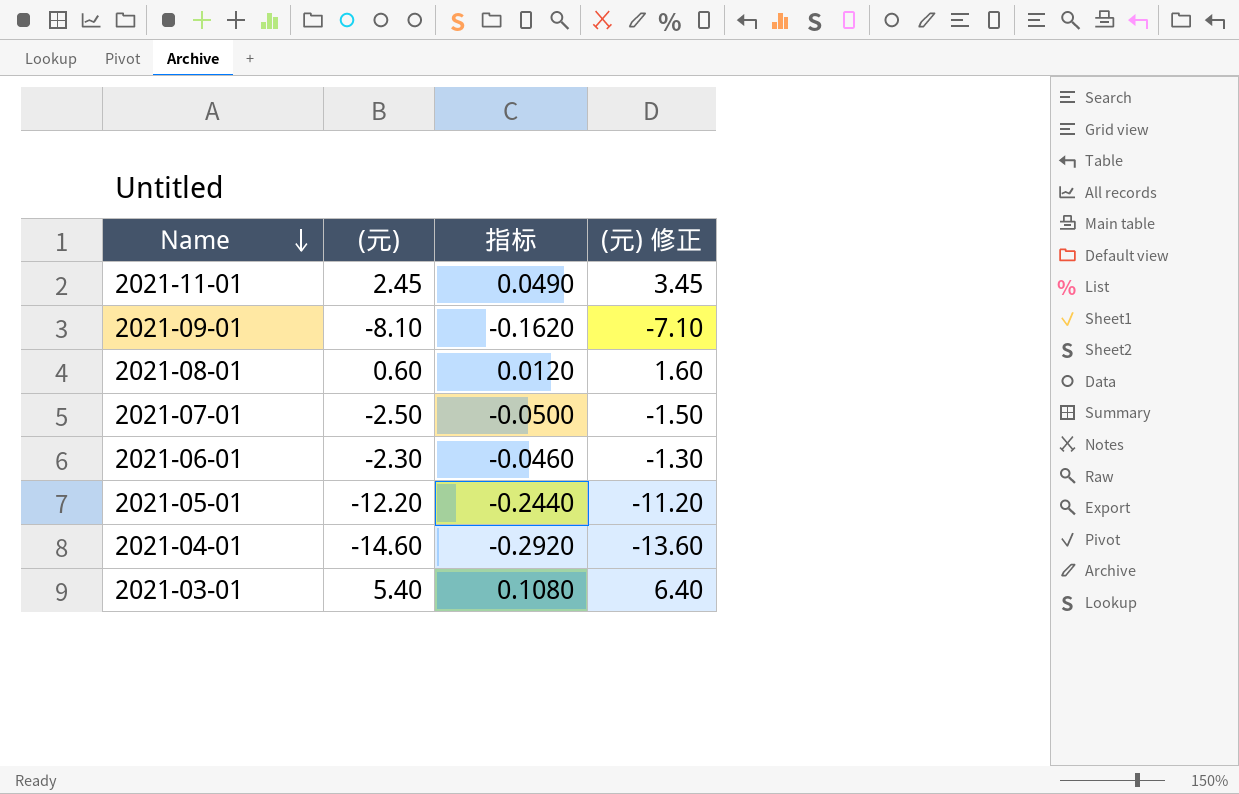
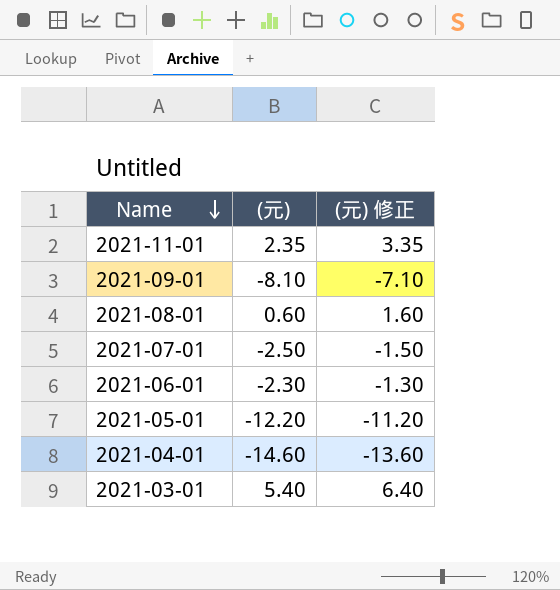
column 指标 | formula: [(元)] * 0.02 -> none
2021-11-01 | (元): 2.45 -> 2.35
2021-11-01 | (元) 修正: 3.45 -> 3.35

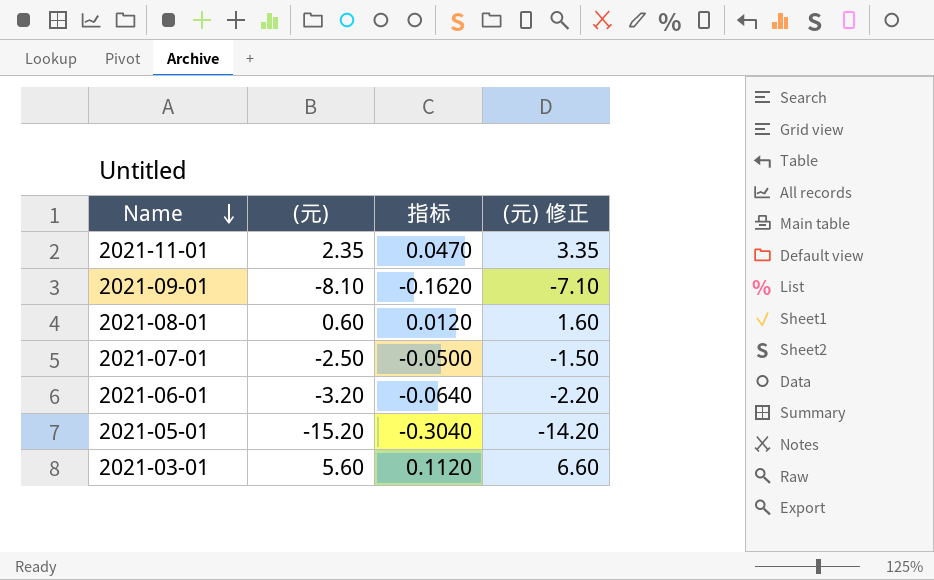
column 指标 | formula: none -> [(元)] * 0.02
row 2021-04-01: -14.60 | -13.60 -> none
2021-06-01 | (元): -2.30 -> -3.20
2021-06-01 | (元) 修正: -1.30 -> -2.20
2021-05-01 | (元): -12.20 -> -15.20
2021-05-01 | (元) 修正: -11.20 -> -14.20
2021-03-01 | (元): 5.40 -> 5.60
2021-03-01 | (元) 修正: 6.40 -> 6.60

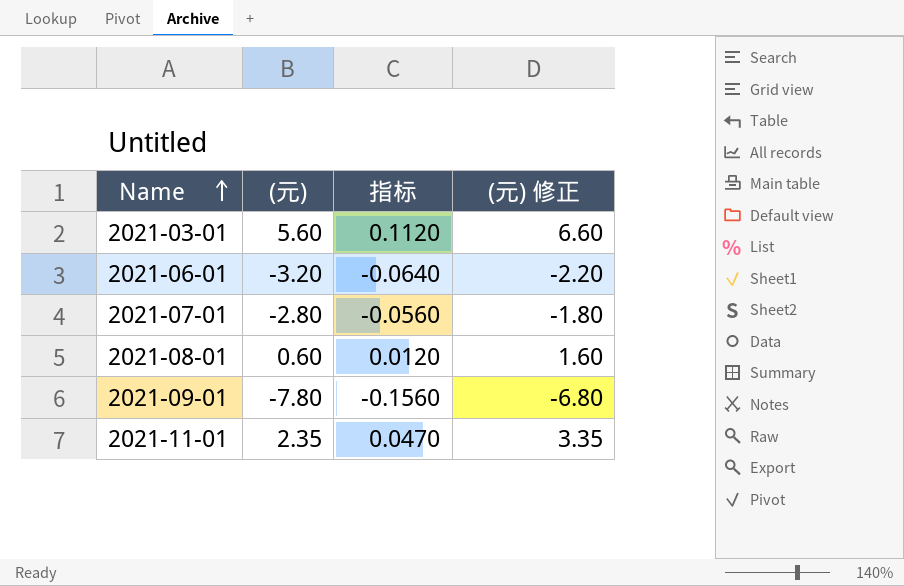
row order: Name descending -> Name ascending
row 2021-05-01: -15.20 | -0.3040 | -14.20 -> none
2021-07-01 | (元): -2.50 -> -2.80
2021-07-01 | 指标: -0.0500 -> -0.0560
2021-07-01 | (元) 修正: -1.50 -> -1.80
2021-09-01 | (元): -8.10 -> -7.80
2021-09-01 | 指标: -0.1620 -> -0.1560
2021-09-01 | (元) 修正: -7.10 -> -6.80

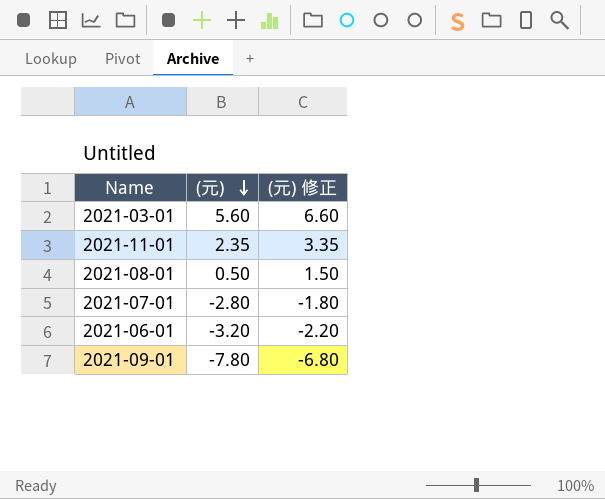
row order: Name ascending -> (元) descending
column 指标 | formula: [(元)] * 0.02 -> none
2021-08-01 | (元): 0.60 -> 0.50
2021-08-01 | (元) 修正: 1.60 -> 1.50

